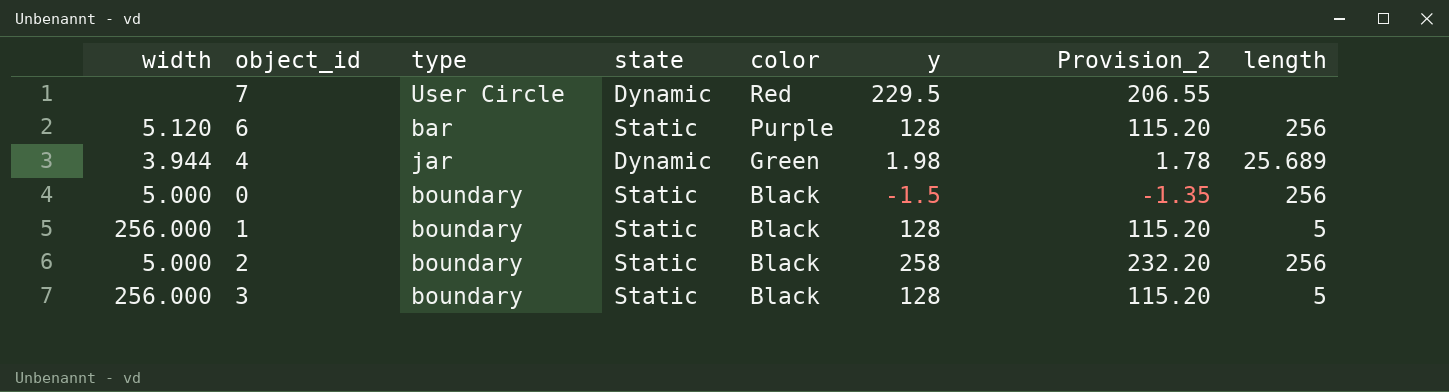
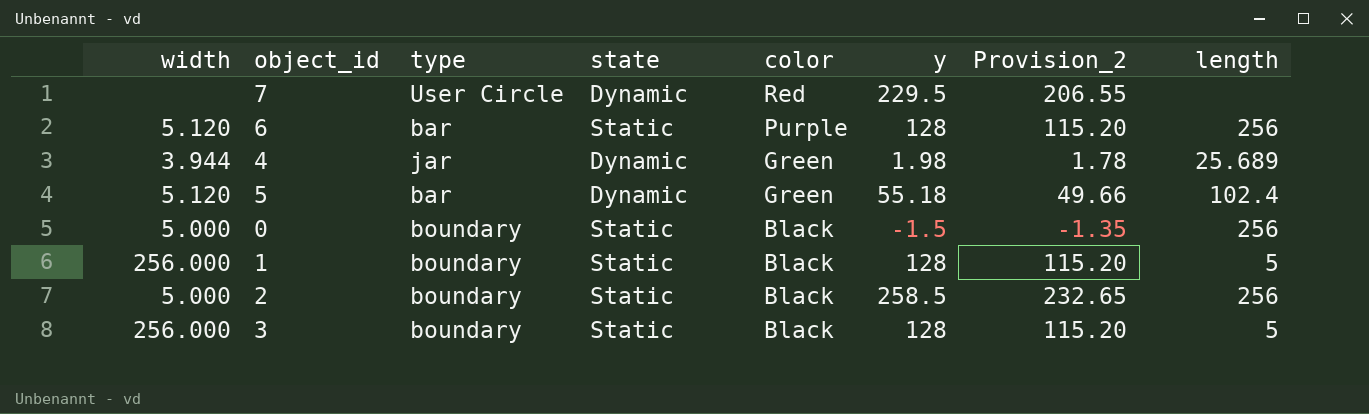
row 5: none -> 5.120 | bar | Dynamic | Green | 55.18 | 49.66 | 102.4
2 | y: 258 -> 258.5
2 | Provision_2: 232.20 -> 232.65

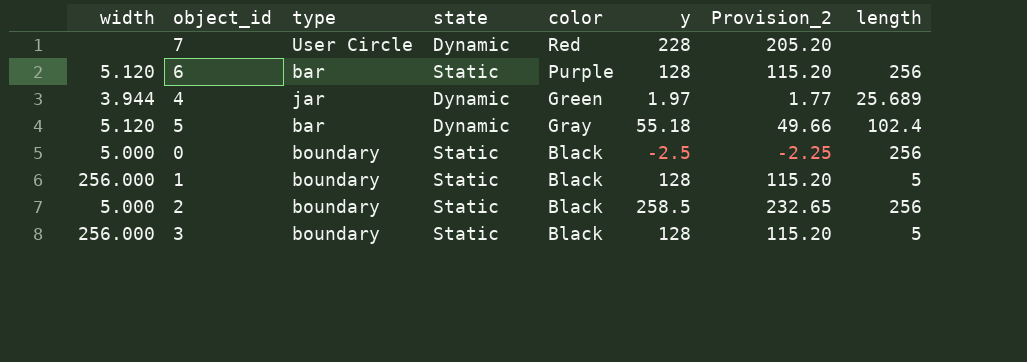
7 | y: 229.5 -> 228
7 | Provision_2: 206.55 -> 205.20
4 | y: 1.98 -> 1.97
4 | Provision_2: 1.78 -> 1.77
5 | color: Green -> Gray
0 | y: -1.5 -> -2.5
0 | Provision_2: -1.35 -> -2.25

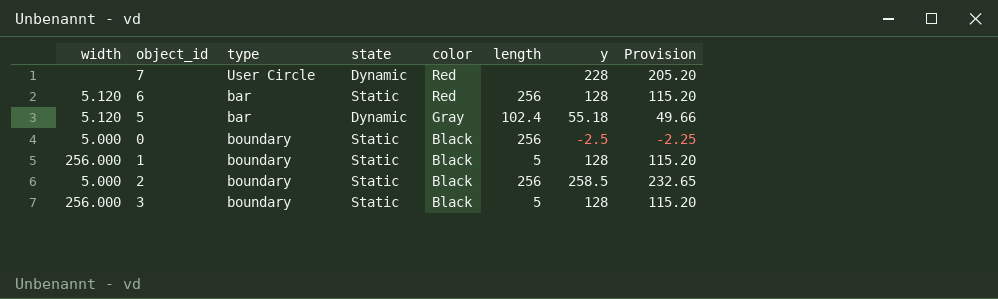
column length | position: 8 -> 6
column name: Provision_2 -> Provision
row 4: 3.944 | jar | Dynamic | Green | 1.97 | 1.77 | 25.689 -> none
6 | color: Purple -> Red

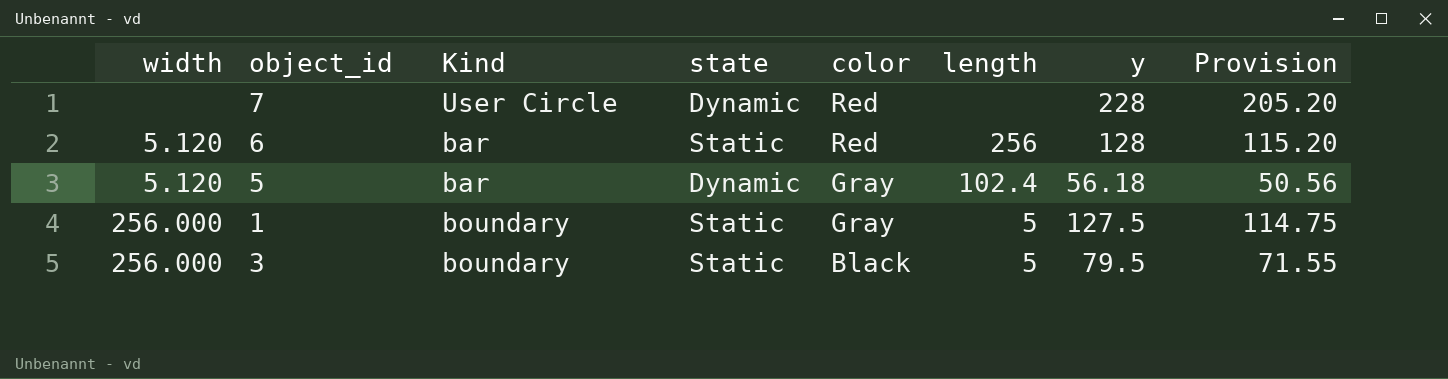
column name: type -> Kind
row 0: 5.000 | boundary | Static | Black | 256 | -2.5 | -2.25 -> none
row 2: 5.000 | boundary | Static | Black | 256 | 258.5 | 232.65 -> none
5 | y: 55.18 -> 56.18
5 | Provision: 49.66 -> 50.56
1 | color: Black -> Gray
1 | y: 128 -> 127.5
1 | Provision: 115.20 -> 114.75
3 | y: 128 -> 79.5
3 | Provision: 115.20 -> 71.55

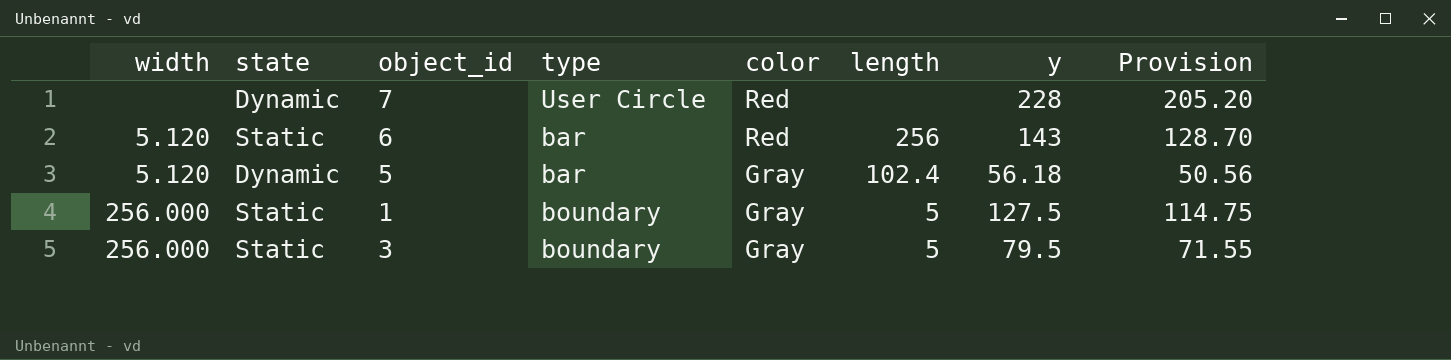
column state | position: 4 -> 2
column name: Kind -> type
6 | y: 128 -> 143
6 | Provision: 115.20 -> 128.70
3 | color: Black -> Gray

